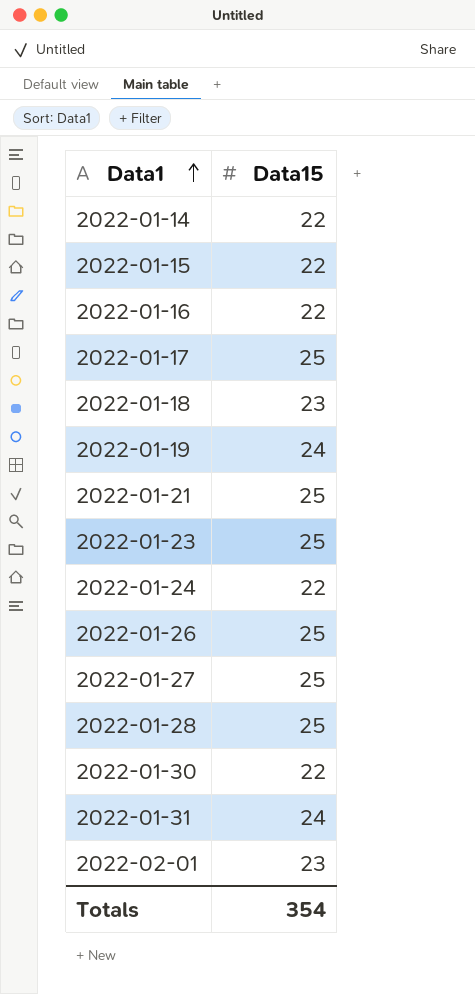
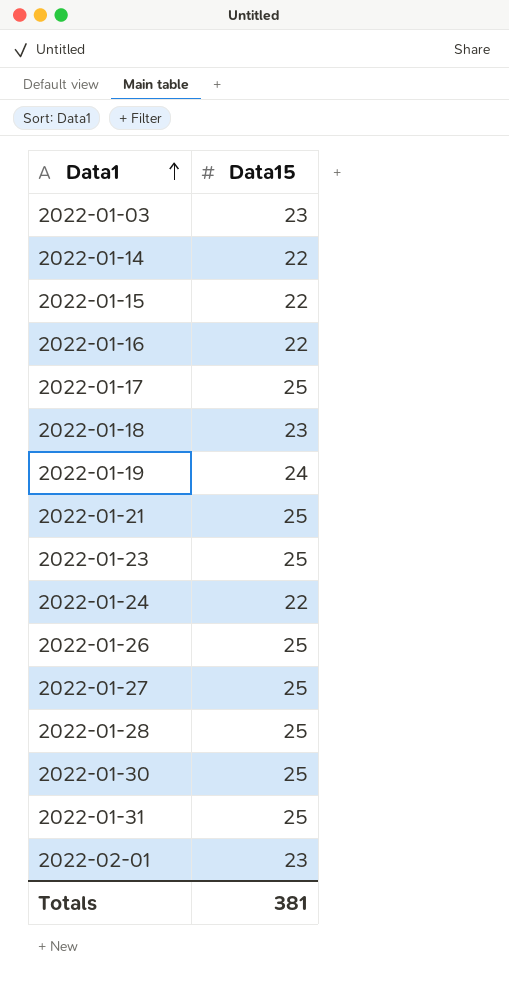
row 2022-01-03: none -> 23
2022-01-30 | Data15: 22 -> 25
2022-01-31 | Data15: 24 -> 25
Totals | Data15: 354 -> 381

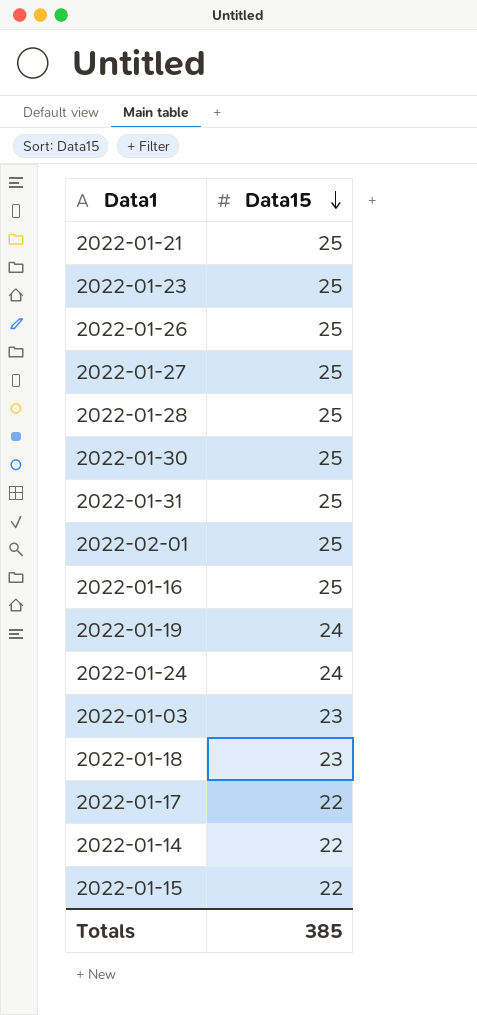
row order: Data1 ascending -> Data15 descending
2022-02-01 | Data15: 23 -> 25
2022-01-16 | Data15: 22 -> 25
2022-01-24 | Data15: 22 -> 24
2022-01-17 | Data15: 25 -> 22
Totals | Data15: 381 -> 385

